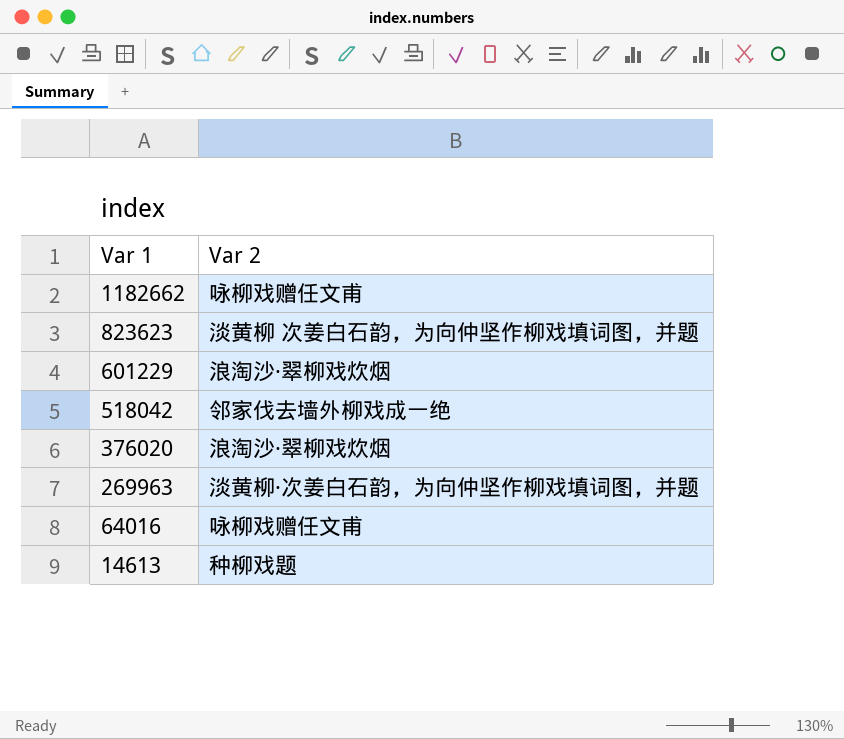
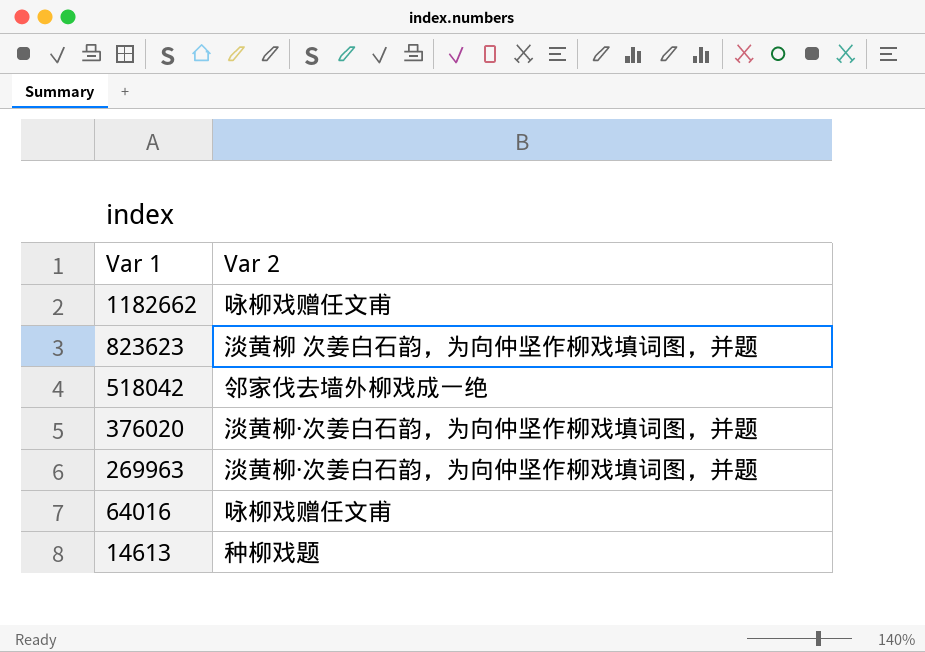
row 601229: 浪淘沙·翠柳戏炊烟 -> none
376020 | Var 2: 浪淘沙·翠柳戏炊烟 -> 淡黄柳·次姜白石韵，为向仲坚作柳戏填词图，并题

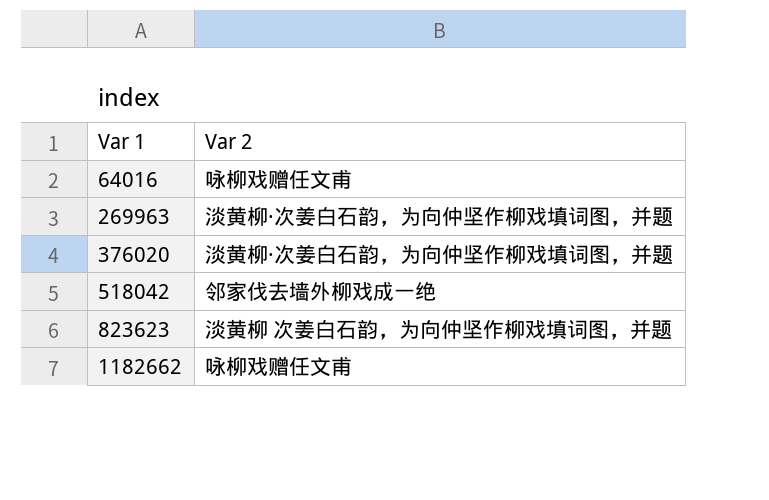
row order: Var 1 descending -> Var 1 ascending
row 14613: 种柳戏题 -> none

